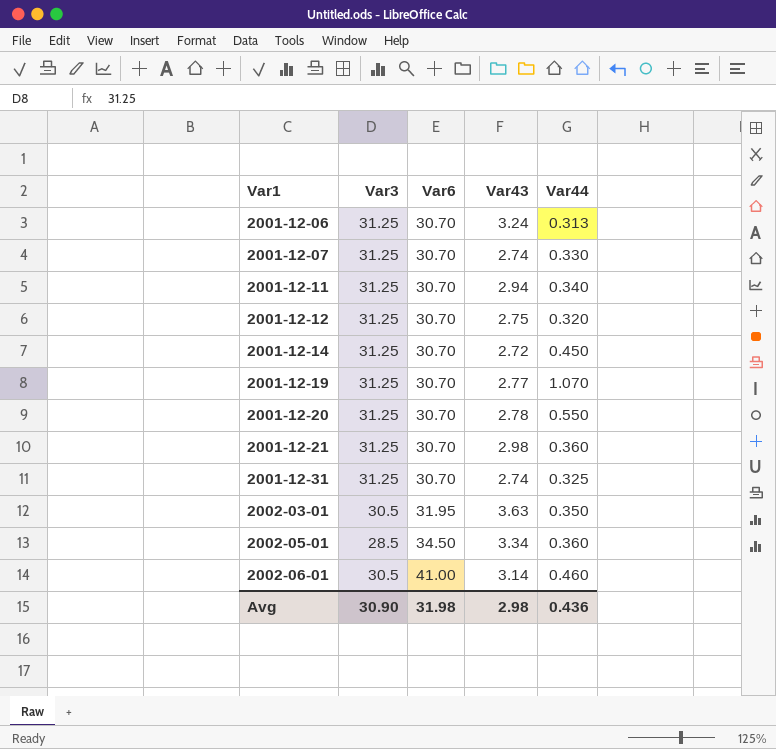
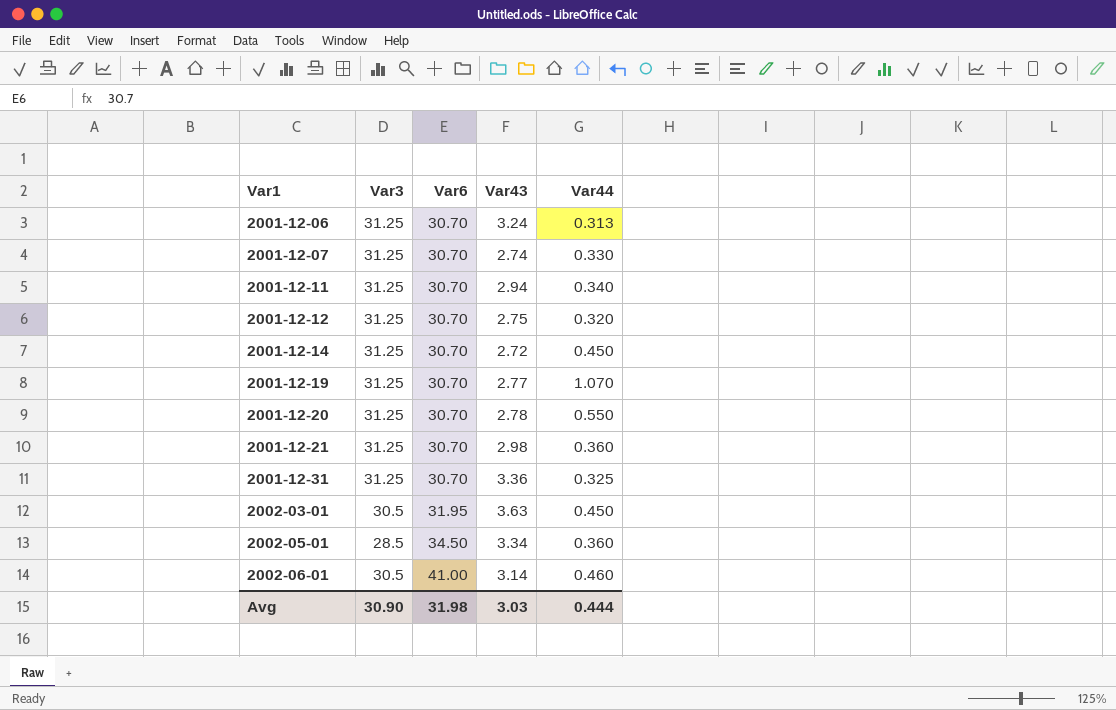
2001-12-31 | Var43: 2.74 -> 3.36
2002-03-01 | Var44: 0.350 -> 0.450
Avg | Var43: 2.98 -> 3.03
Avg | Var44: 0.436 -> 0.444

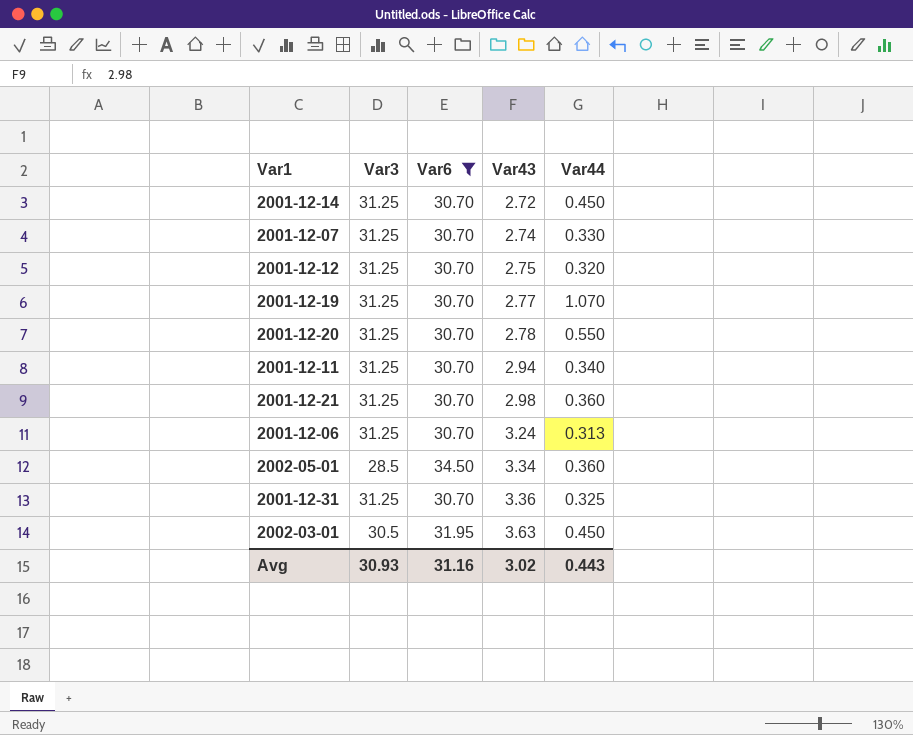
filter: none -> Var6 != 41.00
row order: Var1 ascending -> Var43 ascending
Avg | Var3: 30.90 -> 30.93
Avg | Var6: 31.98 -> 31.16
Avg | Var43: 3.03 -> 3.02
Avg | Var44: 0.444 -> 0.443

